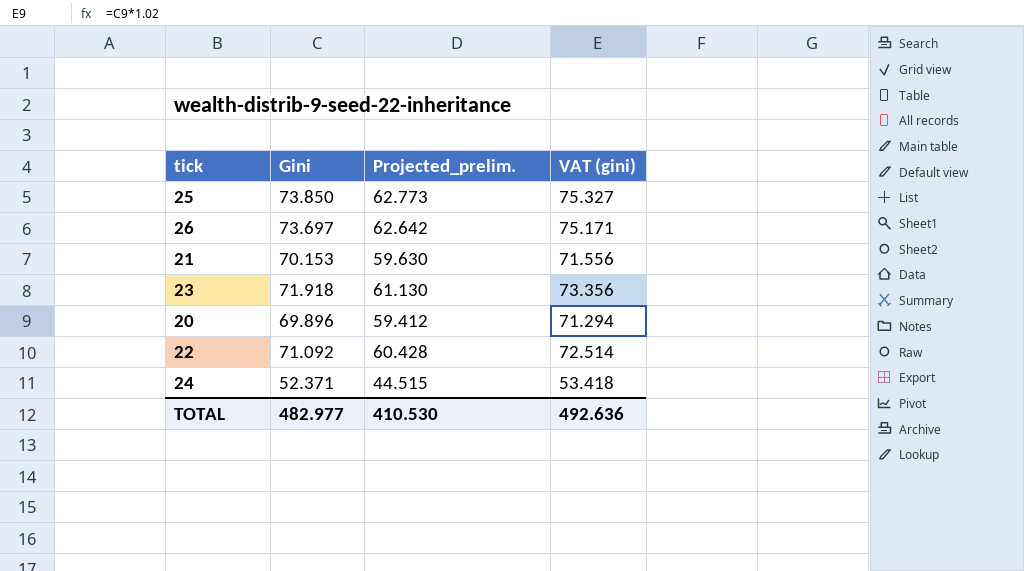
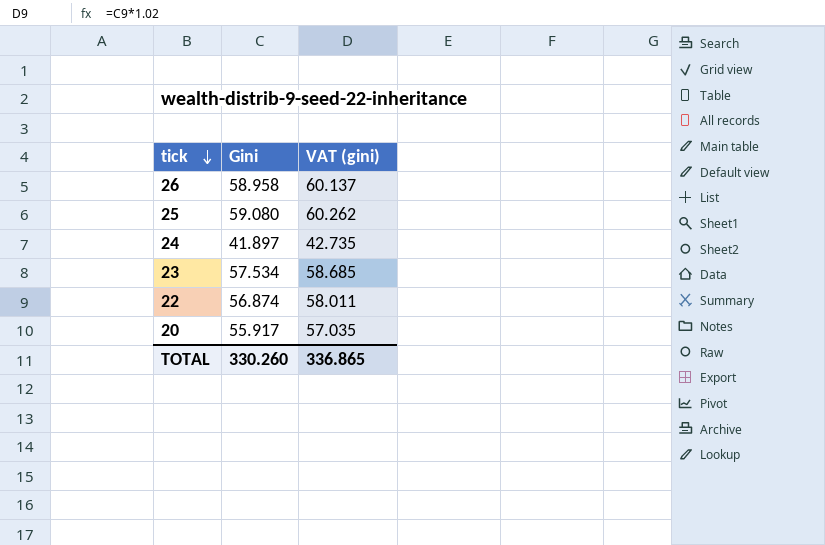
row order: none -> tick descending
column Projected_prelim. | formula: [Gini] * 0.85 -> none
row 21: 70.153 | 59.630 | 71.556 -> none
26 | Gini: 73.697 -> 58.958
26 | VAT (gini): 75.171 -> 60.137
25 | Gini: 73.850 -> 59.080
25 | VAT (gini): 75.327 -> 60.262
24 | Gini: 52.371 -> 41.897
24 | VAT (gini): 53.418 -> 42.735
23 | Gini: 71.918 -> 57.534
23 | VAT (gini): 73.356 -> 58.685
22 | Gini: 71.092 -> 56.874
22 | VAT (gini): 72.514 -> 58.011
20 | Gini: 69.896 -> 55.917
20 | VAT (gini): 71.294 -> 57.035
TOTAL | Gini: 482.977 -> 330.260
TOTAL | VAT (gini): 492.636 -> 336.865

